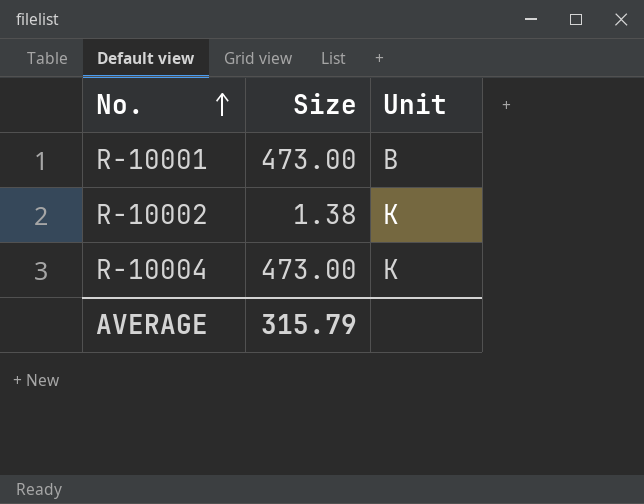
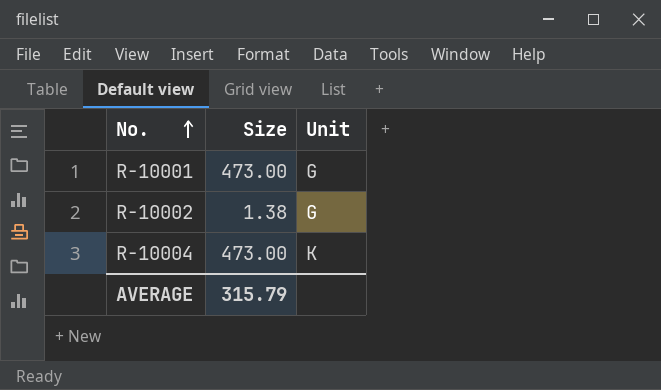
R-10001 | Unit: B -> G
R-10002 | Unit: K -> G

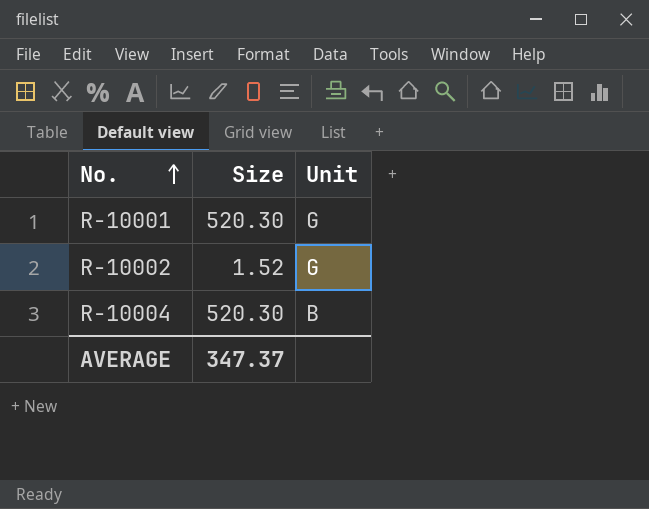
R-10001 | Size: 473.00 -> 520.30
R-10002 | Size: 1.38 -> 1.52
R-10004 | Size: 473.00 -> 520.30
R-10004 | Unit: K -> B
AVERAGE | Size: 315.79 -> 347.37

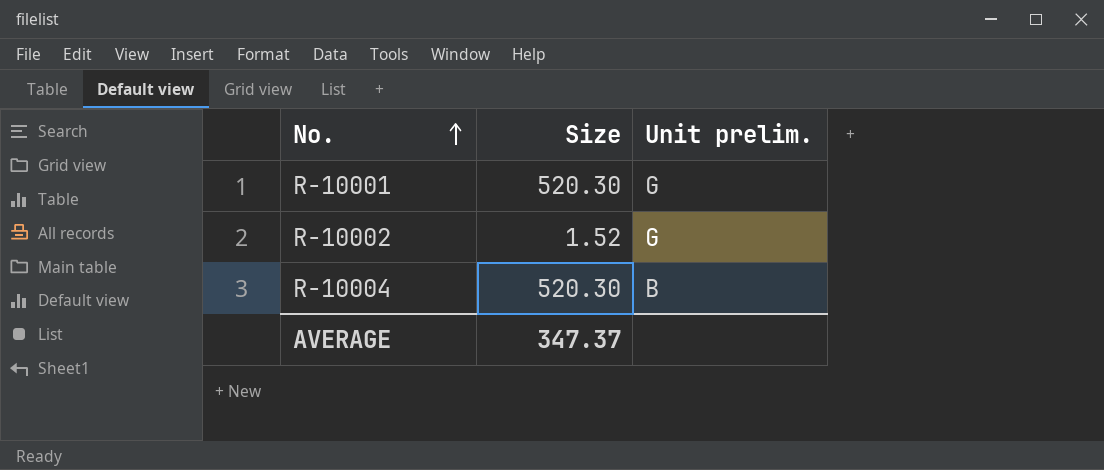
column name: Unit -> Unit prelim.

